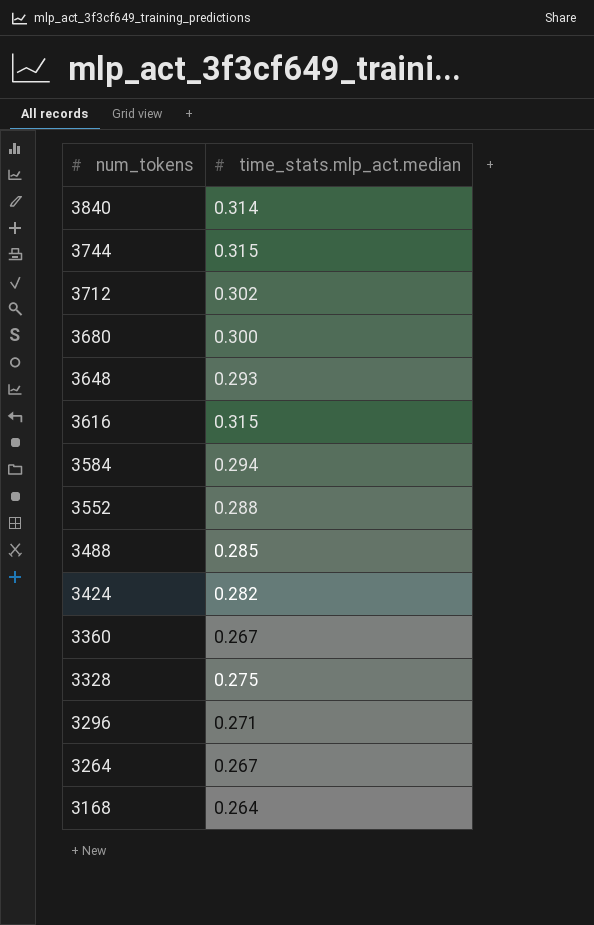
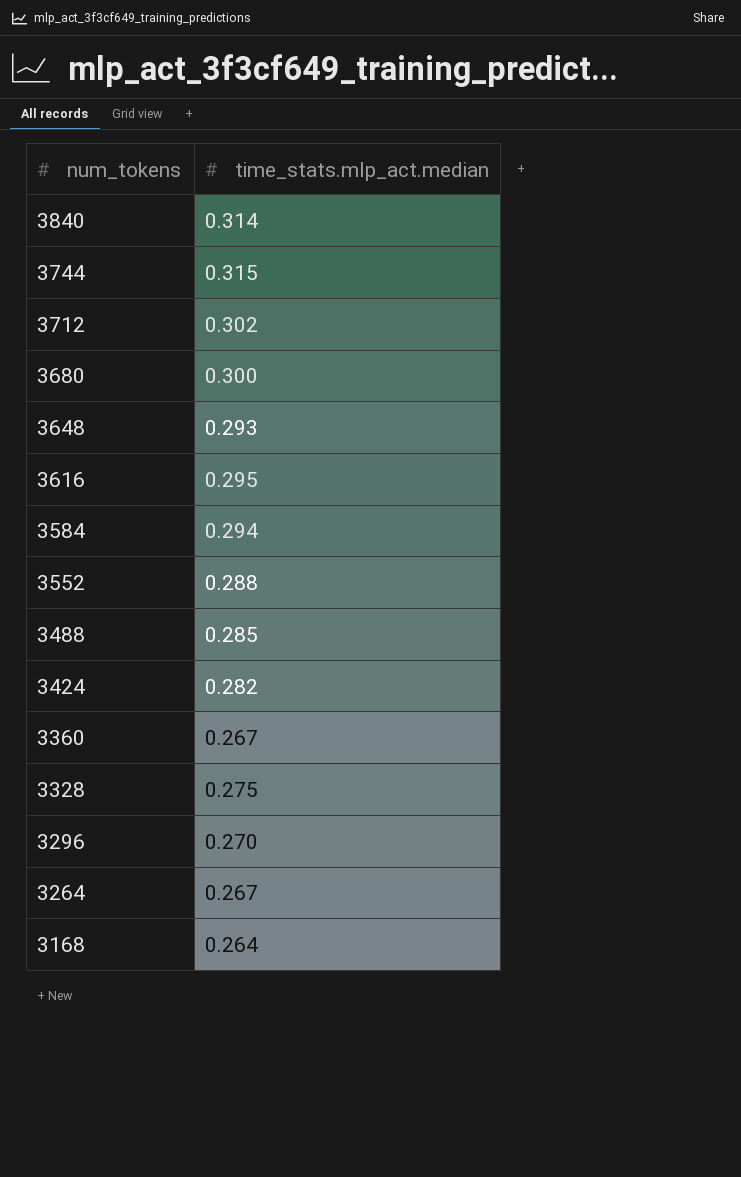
3616 | time_stats.mlp_act.median: 0.315 -> 0.295
3296 | time_stats.mlp_act.median: 0.271 -> 0.270

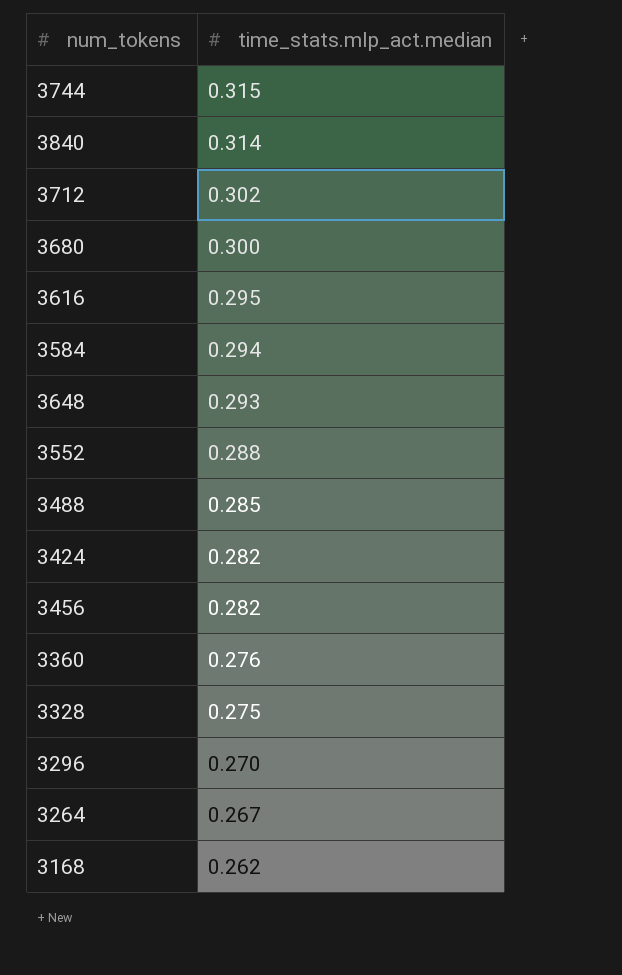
row order: num_tokens descending -> time_stats.mlp_act.median descending
row 3456: none -> 0.282
3360 | time_stats.mlp_act.median: 0.267 -> 0.276
3168 | time_stats.mlp_act.median: 0.264 -> 0.262

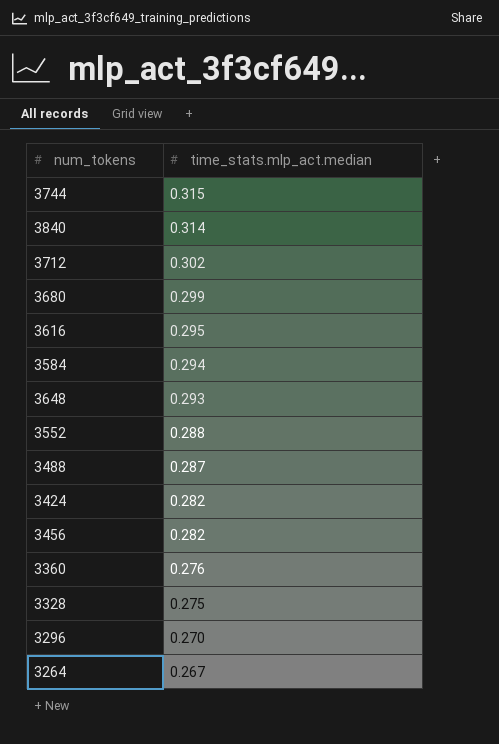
row 3168: 0.262 -> none
3680 | time_stats.mlp_act.median: 0.300 -> 0.299
3488 | time_stats.mlp_act.median: 0.285 -> 0.287

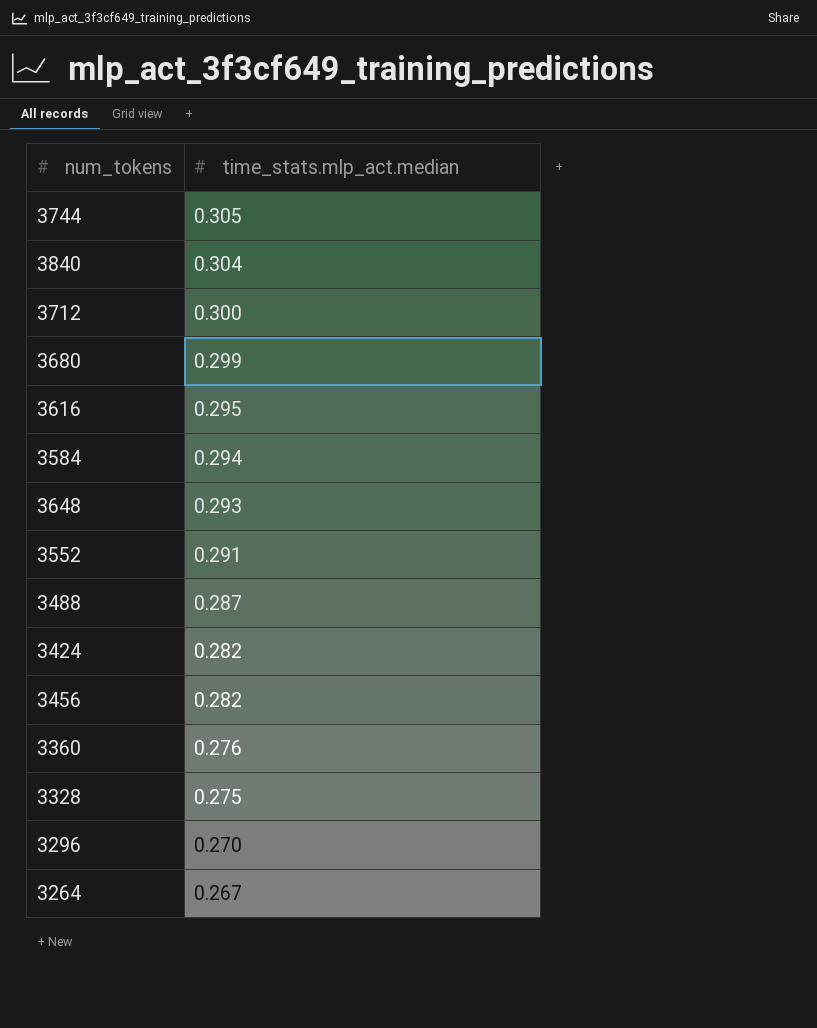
3744 | time_stats.mlp_act.median: 0.315 -> 0.305
3840 | time_stats.mlp_act.median: 0.314 -> 0.304
3712 | time_stats.mlp_act.median: 0.302 -> 0.300
3552 | time_stats.mlp_act.median: 0.288 -> 0.291

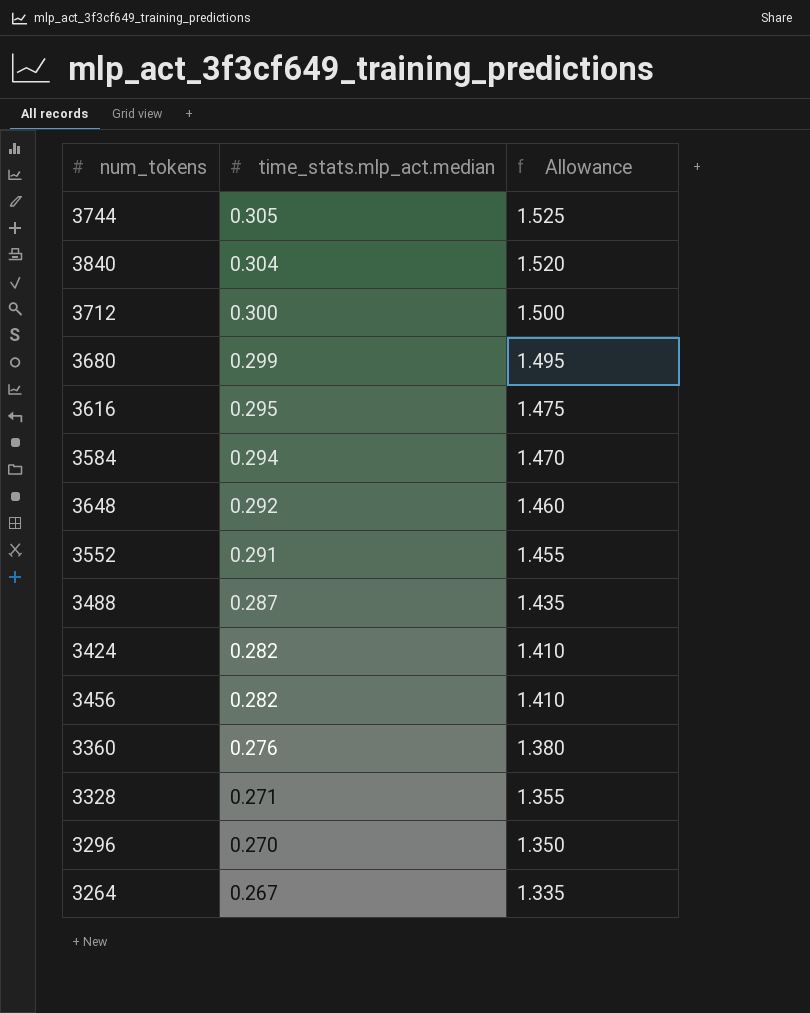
column Allowance | formula: none -> [time_stats.mlp_act.median] * 5
3648 | time_stats.mlp_act.median: 0.293 -> 0.292
3328 | time_stats.mlp_act.median: 0.275 -> 0.271

